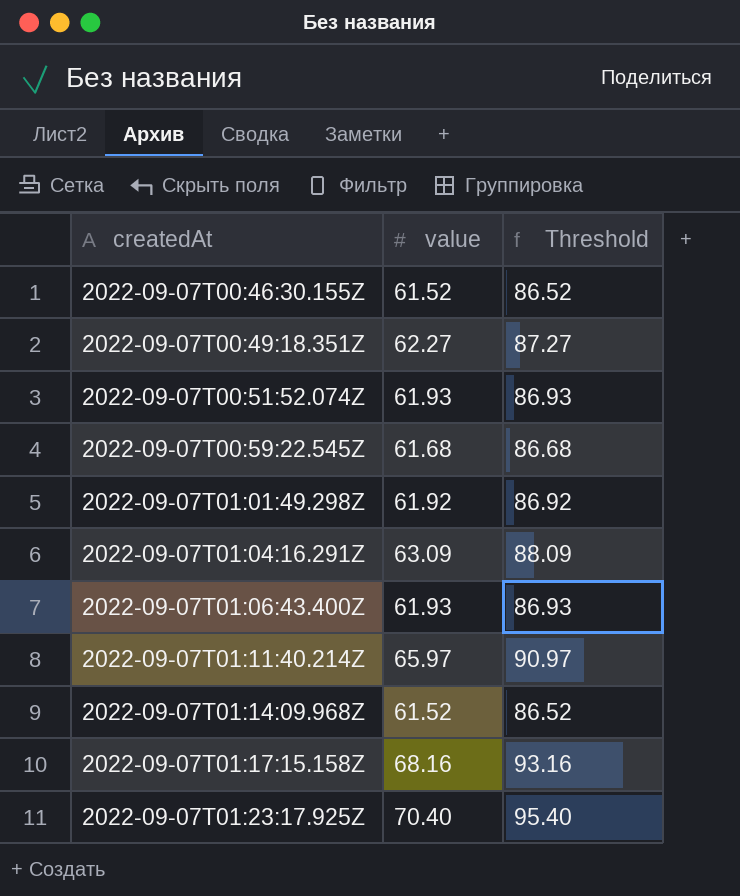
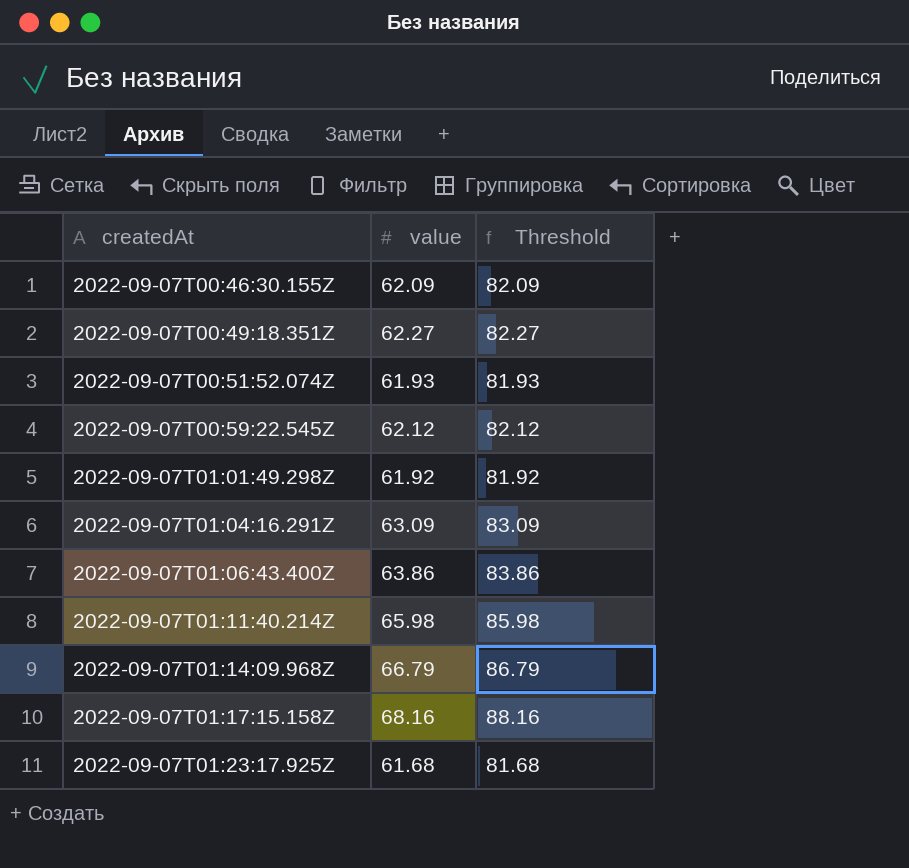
column Threshold | formula: [value] + 25 -> [value] + 20
2022-09-07T00:46:30.155Z | value: 61.52 -> 62.09
2022-09-07T00:59:22.545Z | value: 61.68 -> 62.12
2022-09-07T01:06:43.400Z | value: 61.93 -> 63.86
2022-09-07T01:11:40.214Z | value: 65.97 -> 65.98
2022-09-07T01:14:09.968Z | value: 61.52 -> 66.79
2022-09-07T01:23:17.925Z | value: 70.40 -> 61.68

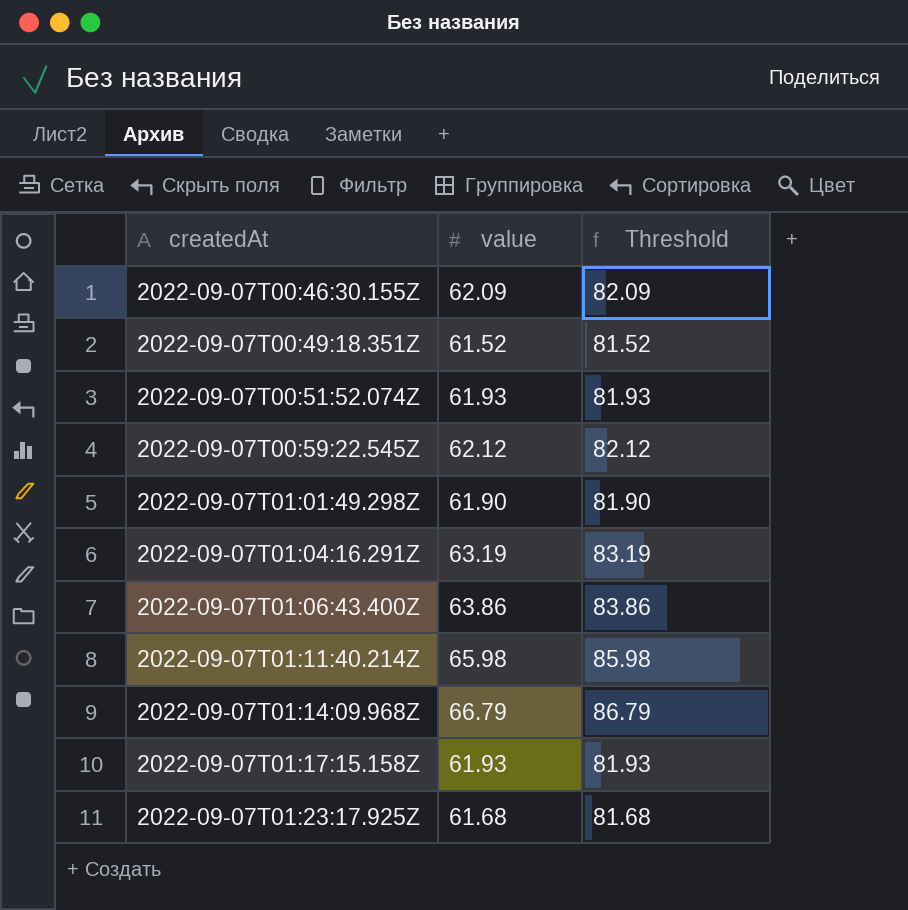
2022-09-07T00:49:18.351Z | value: 62.27 -> 61.52
2022-09-07T00:49:18.351Z | Threshold: 82.27 -> 81.52
2022-09-07T01:01:49.298Z | value: 61.92 -> 61.90
2022-09-07T01:01:49.298Z | Threshold: 81.92 -> 81.90
2022-09-07T01:04:16.291Z | value: 63.09 -> 63.19
2022-09-07T01:04:16.291Z | Threshold: 83.09 -> 83.19
2022-09-07T01:17:15.158Z | value: 68.16 -> 61.93
2022-09-07T01:17:15.158Z | Threshold: 88.16 -> 81.93

